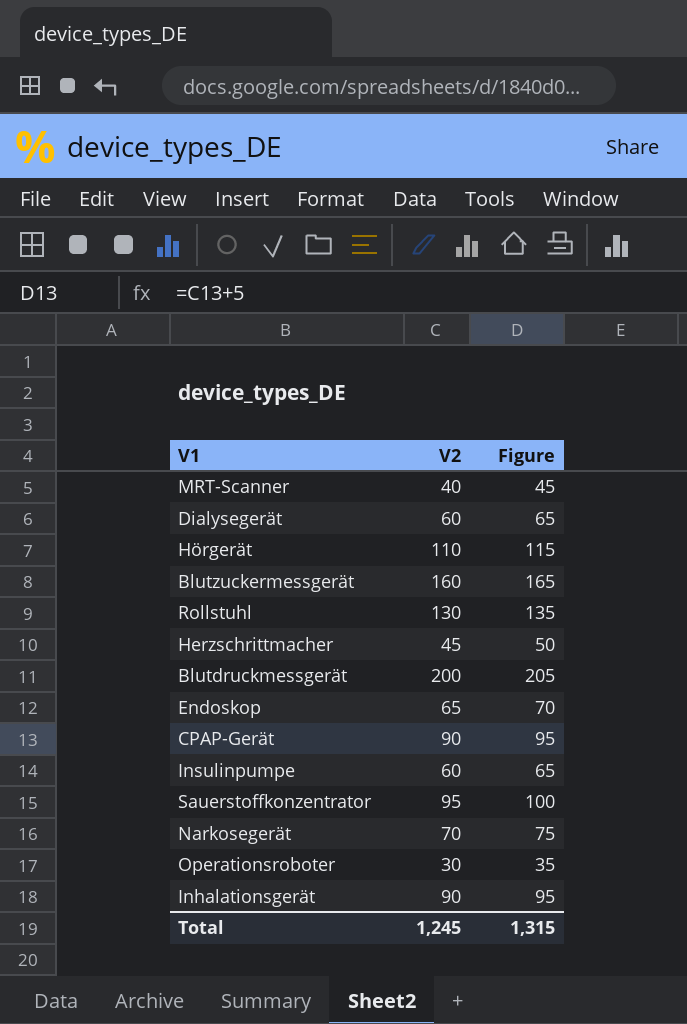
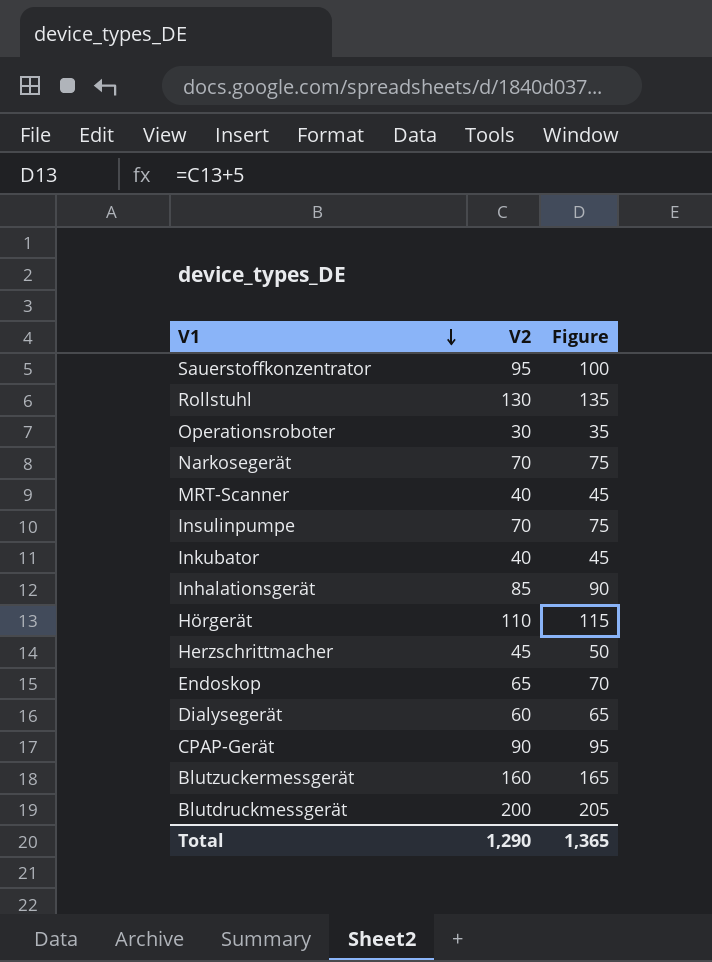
row order: none -> V1 descending
Insulinpumpe | V2: 60 -> 70
Insulinpumpe | Figure: 65 -> 75
row Inkubator: none -> 40 | 45
Inhalationsgerät | V2: 90 -> 85
Inhalationsgerät | Figure: 95 -> 90
Total | V2: 1,245 -> 1,290
Total | Figure: 1,315 -> 1,365

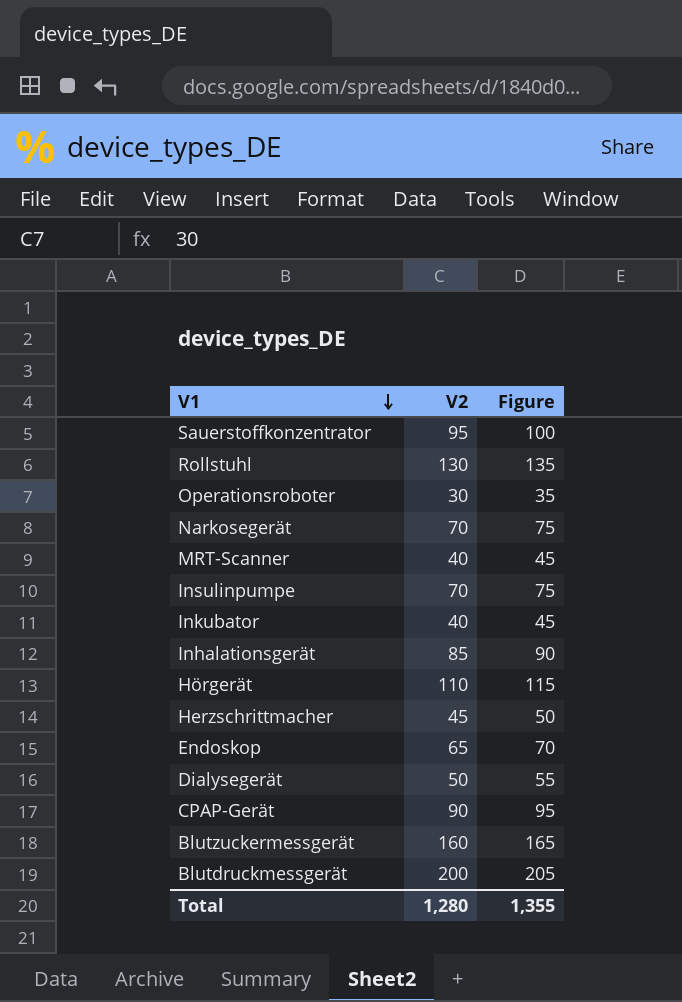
Dialysegerät | V2: 60 -> 50
Dialysegerät | Figure: 65 -> 55
Total | V2: 1,290 -> 1,280
Total | Figure: 1,365 -> 1,355

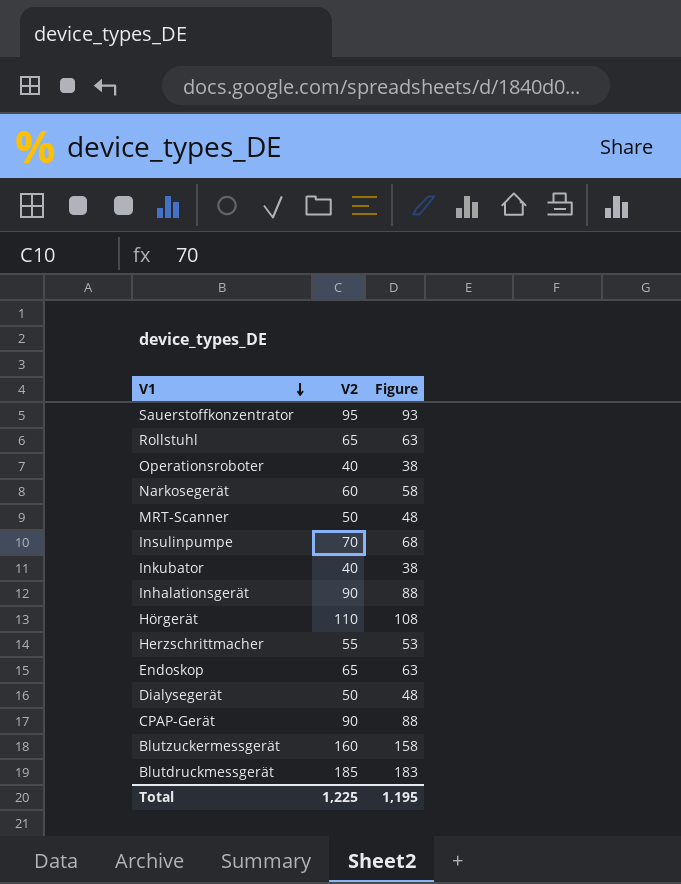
column Figure | formula: [V2] + 5 -> [V2] - 2
Rollstuhl | V2: 130 -> 65
Operationsroboter | V2: 30 -> 40
Narkosegerät | V2: 70 -> 60
MRT-Scanner | V2: 40 -> 50
Inhalationsgerät | V2: 85 -> 90
Herzschrittmacher | V2: 45 -> 55
Blutdruckmessgerät | V2: 200 -> 185
Total | V2: 1,280 -> 1,225
Total | Figure: 1,355 -> 1,195

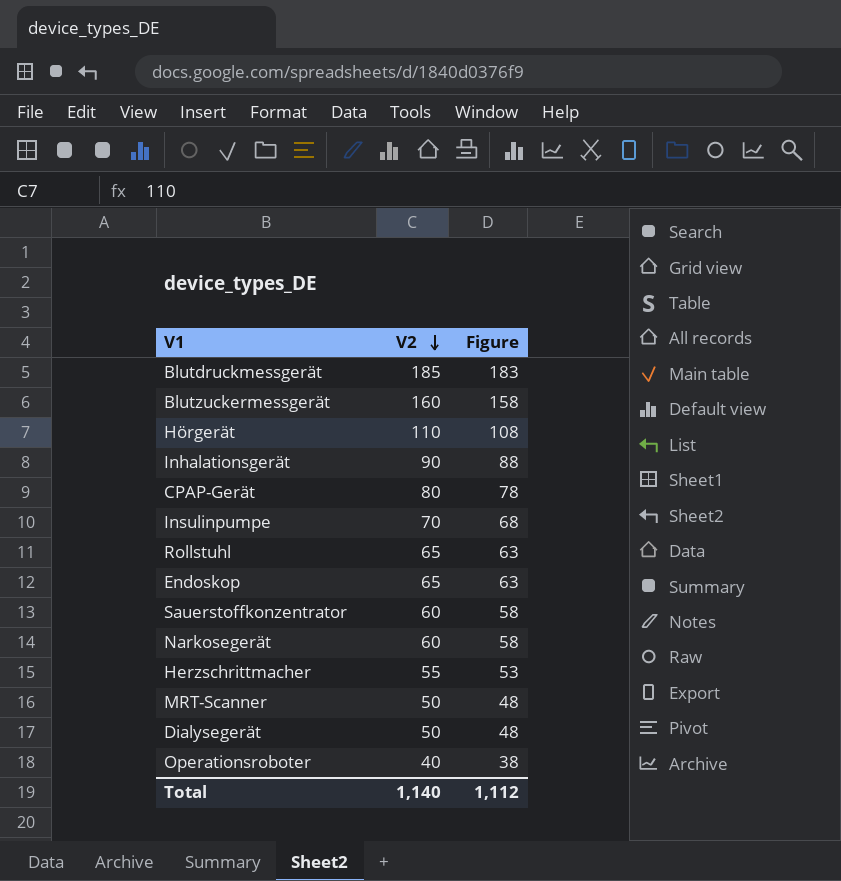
row order: V1 descending -> V2 descending
row Inkubator: 40 | 38 -> none
CPAP-Gerät | V2: 90 -> 80
CPAP-Gerät | Figure: 88 -> 78
Sauerstoffkonzentrator | V2: 95 -> 60
Sauerstoffkonzentrator | Figure: 93 -> 58
Total | V2: 1,225 -> 1,140
Total | Figure: 1,195 -> 1,112

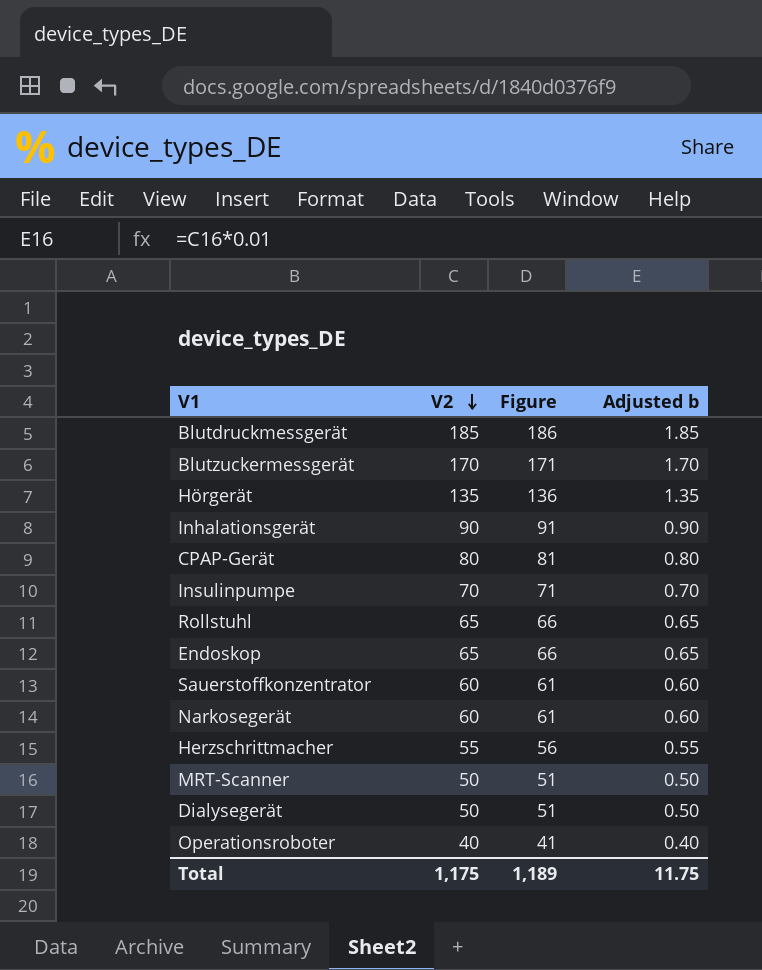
column Figure | formula: [V2] - 2 -> [V2] + 1
column Adjusted b | formula: none -> [V2] * 0.01
Blutzuckermessgerät | V2: 160 -> 170
Hörgerät | V2: 110 -> 135
Total | V2: 1,140 -> 1,175
Total | Figure: 1,112 -> 1,189

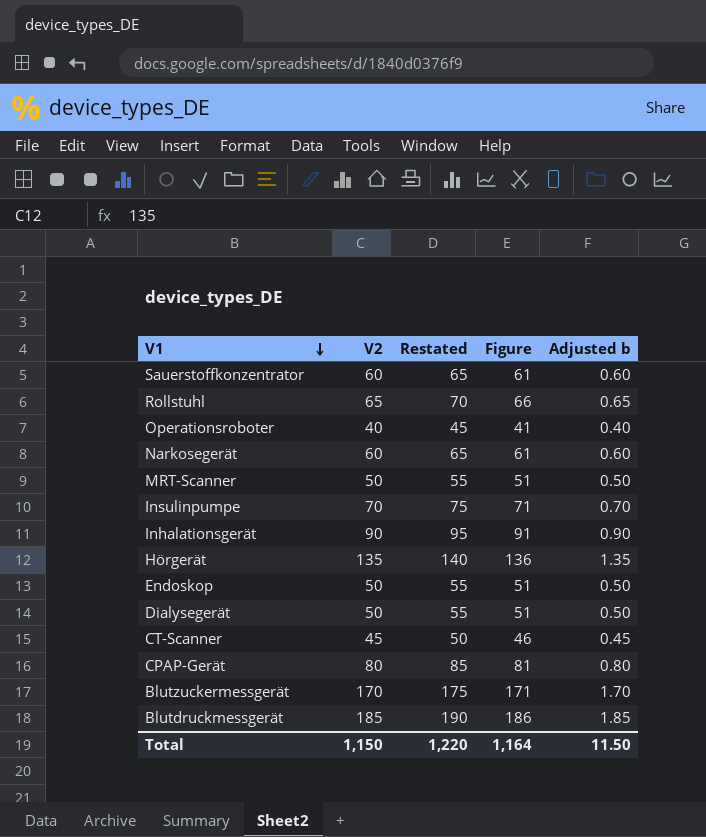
row order: V2 descending -> V1 descending
column Restated | formula: none -> [V2] + 5
row Herzschrittmacher: 55 | 56 | 0.55 -> none
Endoskop | V2: 65 -> 50
Endoskop | Figure: 66 -> 51
Endoskop | Adjusted b: 0.65 -> 0.50
row CT-Scanner: none -> 45 | 50 | 46 | 0.45
Total | V2: 1,175 -> 1,150
Total | Figure: 1,189 -> 1,164
Total | Adjusted b: 11.75 -> 11.50

